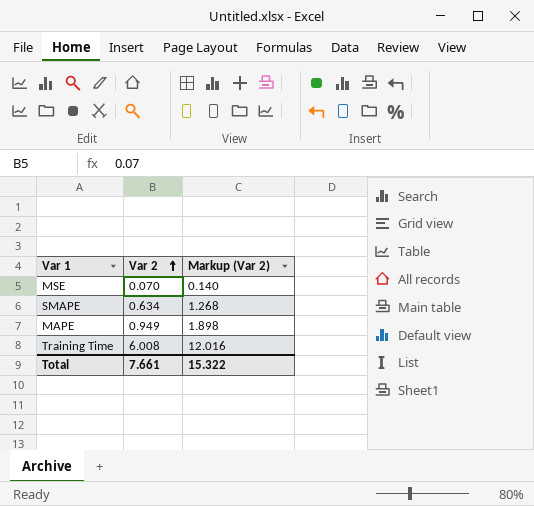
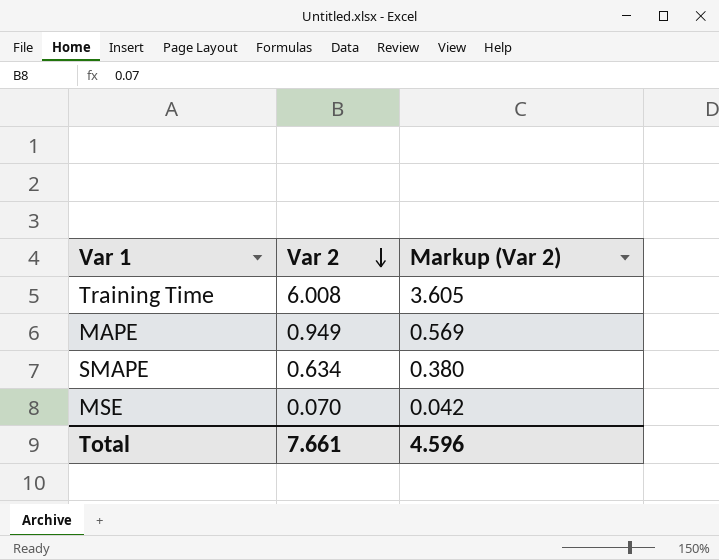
row order: Var 2 ascending -> Var 2 descending
column Markup (Var 2) | formula: [Var 2] * 2 -> [Var 2] * 0.6
Total | Markup (Var 2): 15.322 -> 4.596

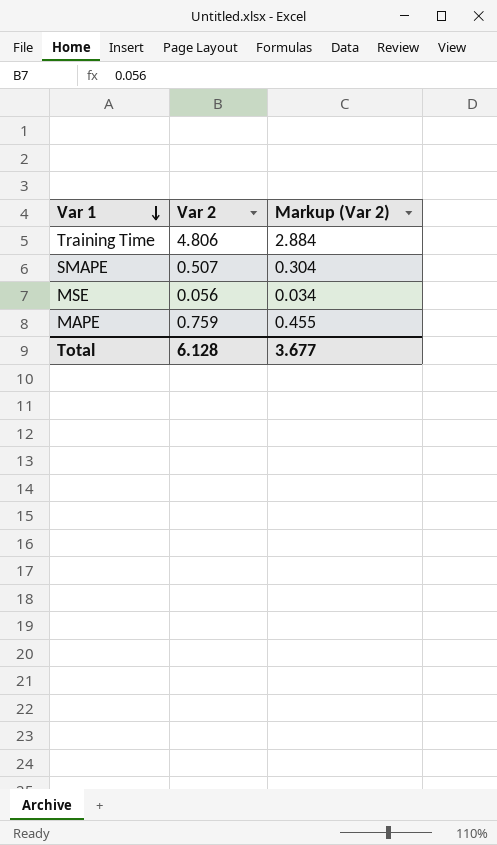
row order: Var 2 descending -> Var 1 descending
Training Time | Var 2: 6.008 -> 4.806
Training Time | Markup (Var 2): 3.605 -> 2.884
SMAPE | Var 2: 0.634 -> 0.507
SMAPE | Markup (Var 2): 0.380 -> 0.304
MSE | Var 2: 0.070 -> 0.056
MSE | Markup (Var 2): 0.042 -> 0.034
MAPE | Var 2: 0.949 -> 0.759
MAPE | Markup (Var 2): 0.569 -> 0.455
Total | Var 2: 7.661 -> 6.128
Total | Markup (Var 2): 4.596 -> 3.677

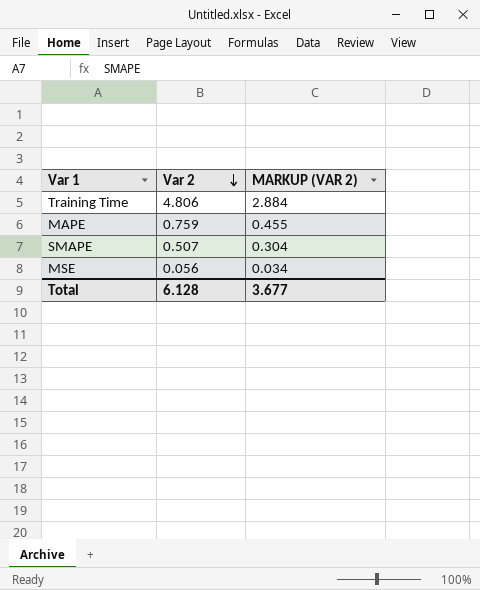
row order: Var 1 descending -> Var 2 descending
column name: Markup (Var 2) -> MARKUP (VAR 2)

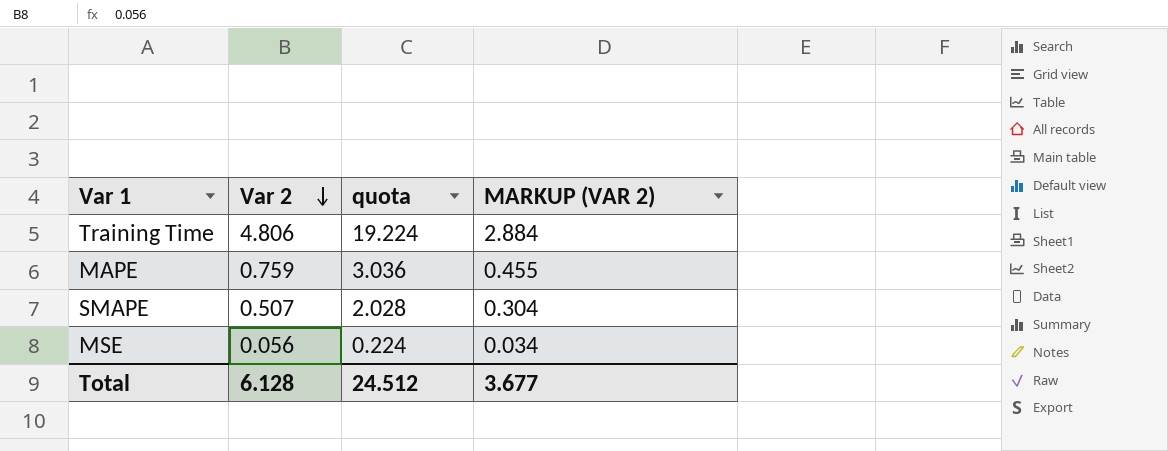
column quota | formula: none -> [Var 2] * 4

